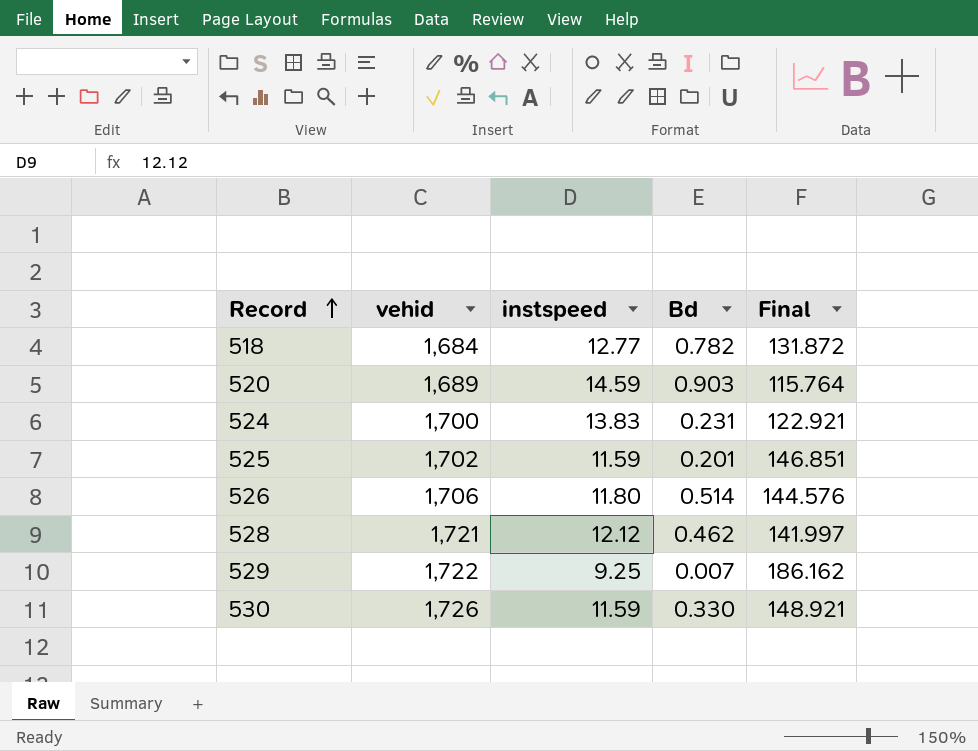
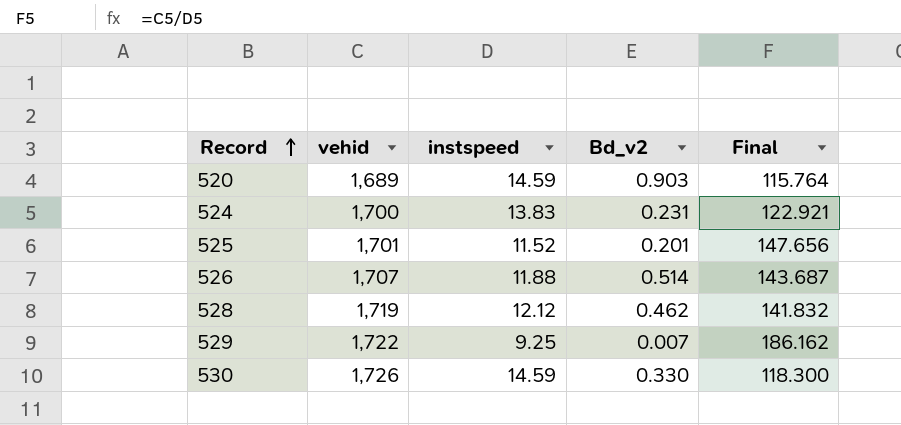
column name: Bd -> Bd_v2
row 518: 1,684 | 12.77 | 0.782 | 131.872 -> none
525 | vehid: 1,702 -> 1,701
525 | instspeed: 11.59 -> 11.52
525 | Final: 146.851 -> 147.656
526 | vehid: 1,706 -> 1,707
526 | instspeed: 11.80 -> 11.88
526 | Final: 144.576 -> 143.687
528 | vehid: 1,721 -> 1,719
528 | Final: 141.997 -> 141.832
530 | instspeed: 11.59 -> 14.59
530 | Final: 148.921 -> 118.300

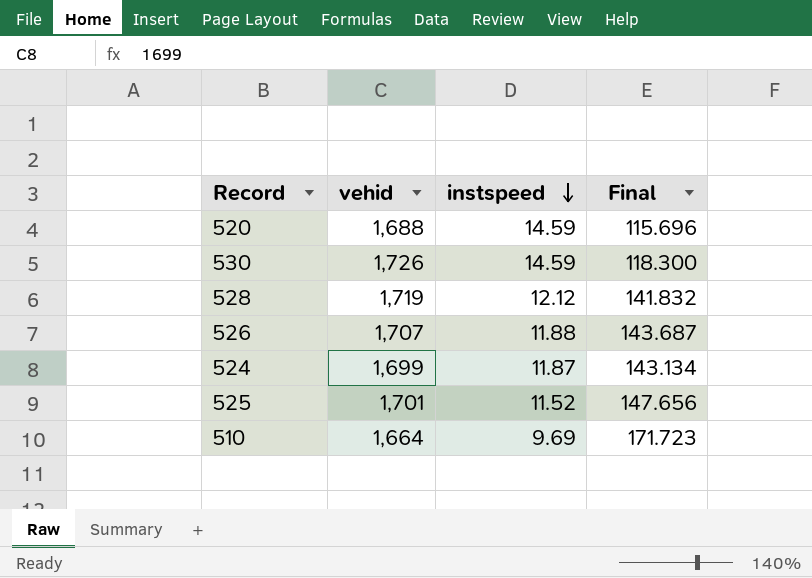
row order: Record ascending -> instspeed descending
column Bd_v2 | position: 4 -> none
row 529: 1,722 | 9.25 | 0.007 | 186.162 -> none
520 | vehid: 1,689 -> 1,688
520 | Final: 115.764 -> 115.696
524 | vehid: 1,700 -> 1,699
524 | instspeed: 13.83 -> 11.87
524 | Final: 122.921 -> 143.134
row 510: none -> 1,664 | 9.69 | 171.723

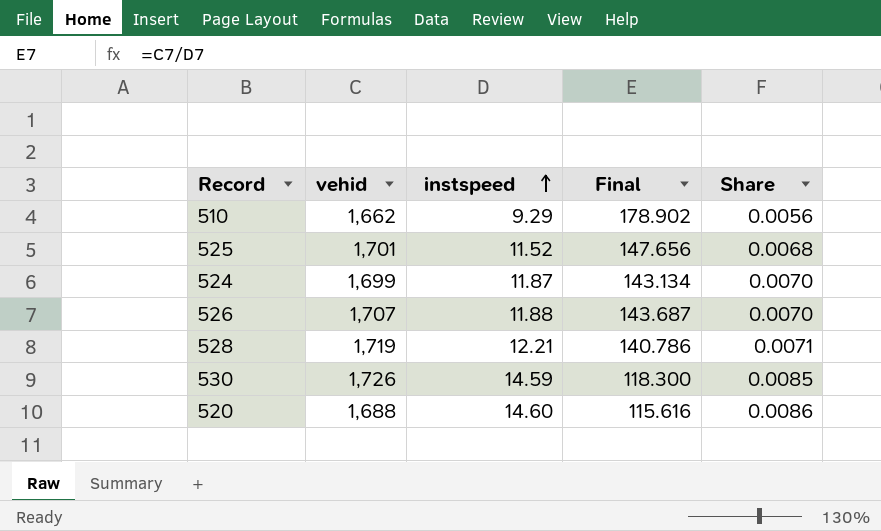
row order: instspeed descending -> instspeed ascending
column Share | formula: none -> [instspeed] / [vehid]
510 | vehid: 1,664 -> 1,662
510 | instspeed: 9.69 -> 9.29
510 | Final: 171.723 -> 178.902
528 | instspeed: 12.12 -> 12.21
528 | Final: 141.832 -> 140.786
520 | instspeed: 14.59 -> 14.60
520 | Final: 115.696 -> 115.616

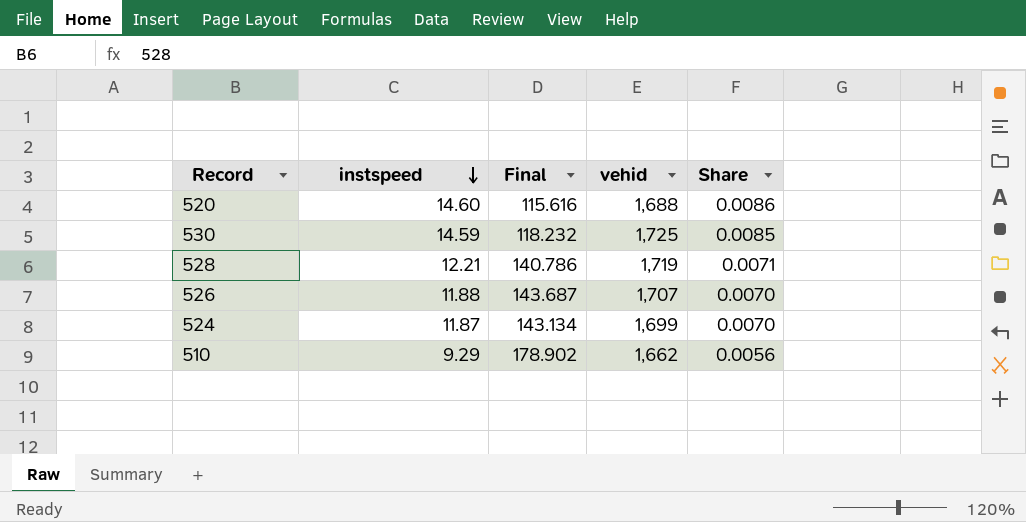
row order: instspeed ascending -> instspeed descending
column vehid | position: 2 -> 4
row 525: 1,701 | 11.52 | 147.656 | 0.0068 -> none
530 | Final: 118.300 -> 118.232
530 | vehid: 1,726 -> 1,725

